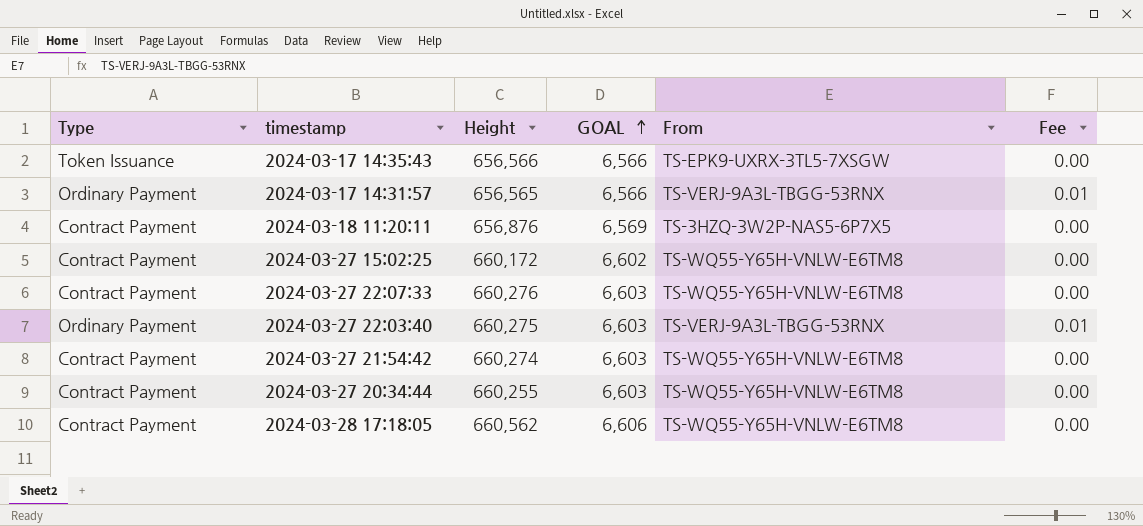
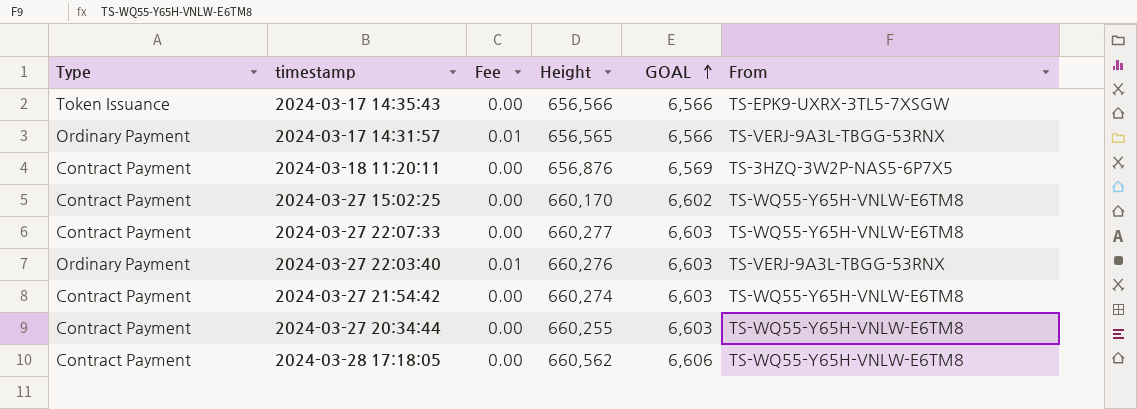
column Fee | position: 6 -> 3
2024-03-27 15:02:25 | Height: 660,172 -> 660,170
2024-03-27 22:07:33 | Height: 660,276 -> 660,277
2024-03-27 22:03:40 | Height: 660,275 -> 660,276

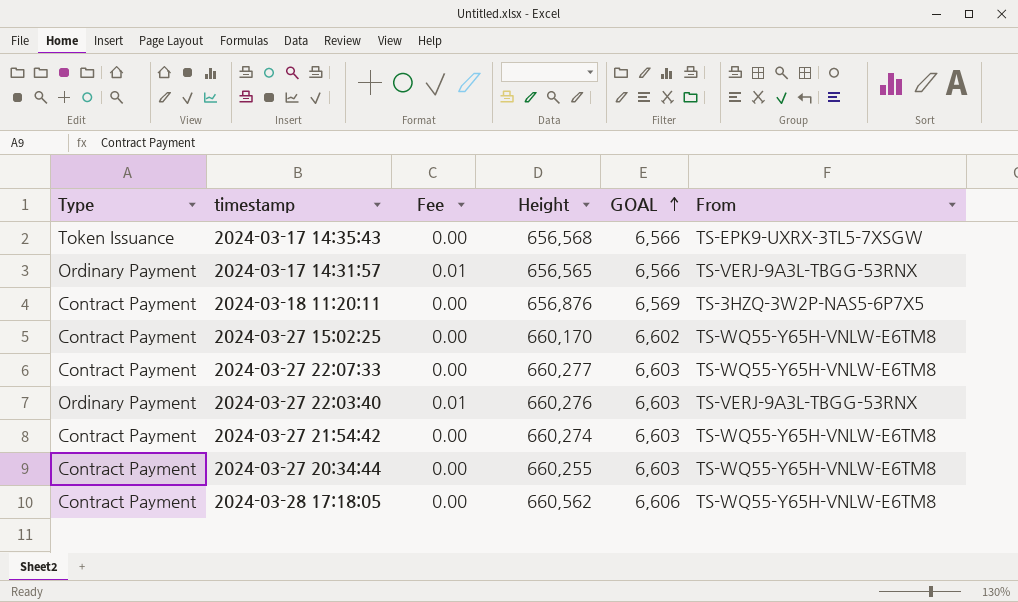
2024-03-17 14:35:43 | Height: 656,566 -> 656,568

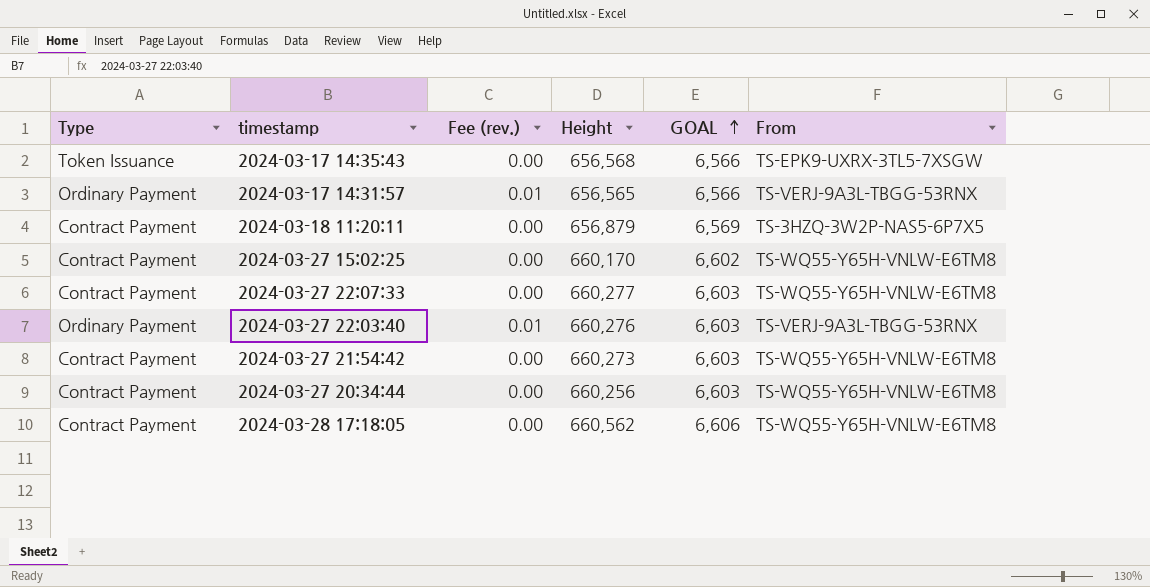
column name: Fee -> Fee (rev.)
2024-03-18 11:20:11 | Height: 656,876 -> 656,879
2024-03-27 21:54:42 | Height: 660,274 -> 660,273
2024-03-27 20:34:44 | Height: 660,255 -> 660,256

